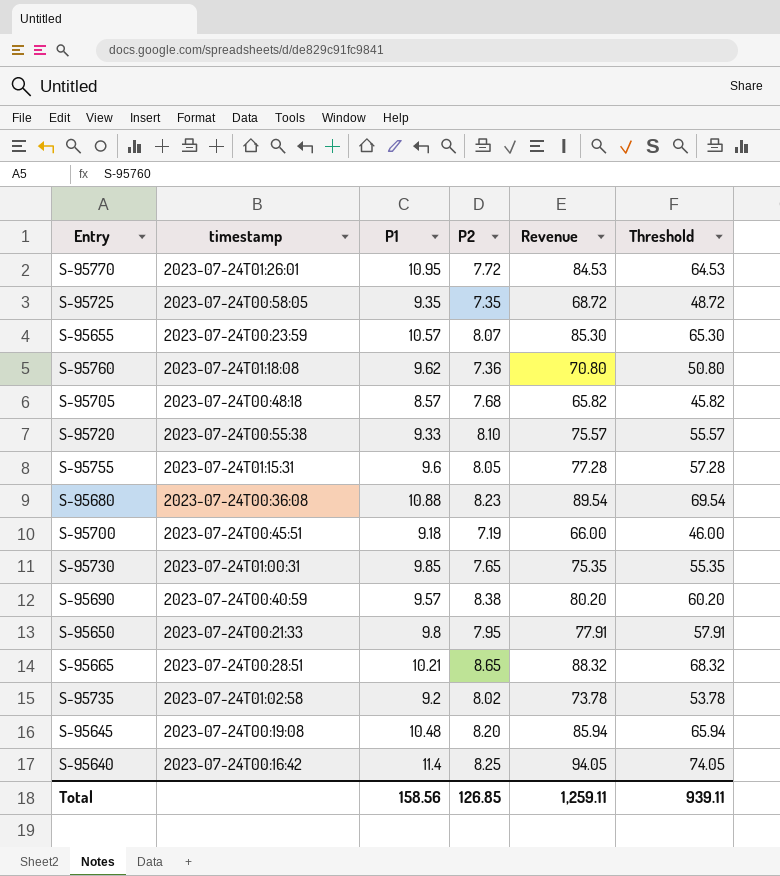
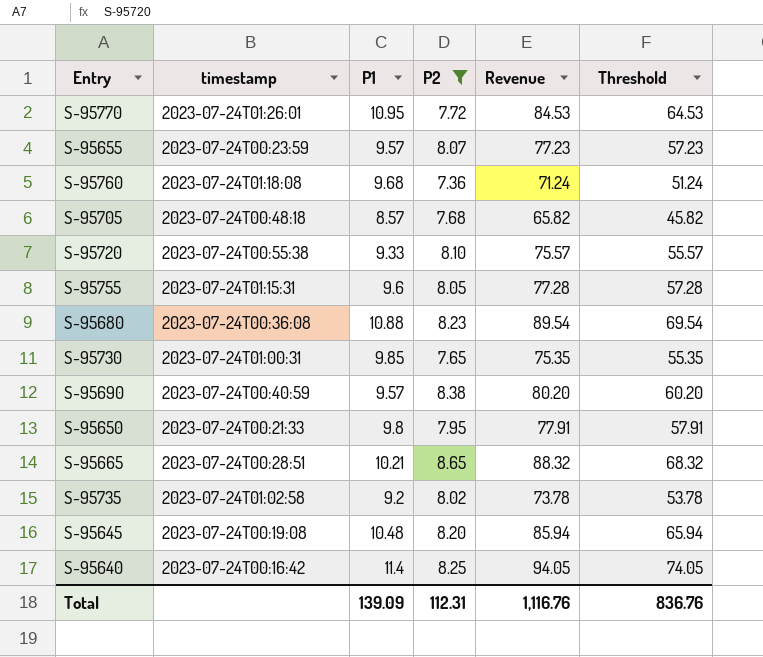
filter: none -> P2 >= 7.36
S-95655 | P1: 10.57 -> 9.57
S-95655 | Revenue: 85.30 -> 77.23
S-95655 | Threshold: 65.30 -> 57.23
S-95760 | P1: 9.62 -> 9.68
S-95760 | Revenue: 70.80 -> 71.24
S-95760 | Threshold: 50.80 -> 51.24
Total | P1: 158.56 -> 139.09
Total | P2: 126.85 -> 112.31
Total | Revenue: 1,259.11 -> 1,116.76
Total | Threshold: 939.11 -> 836.76

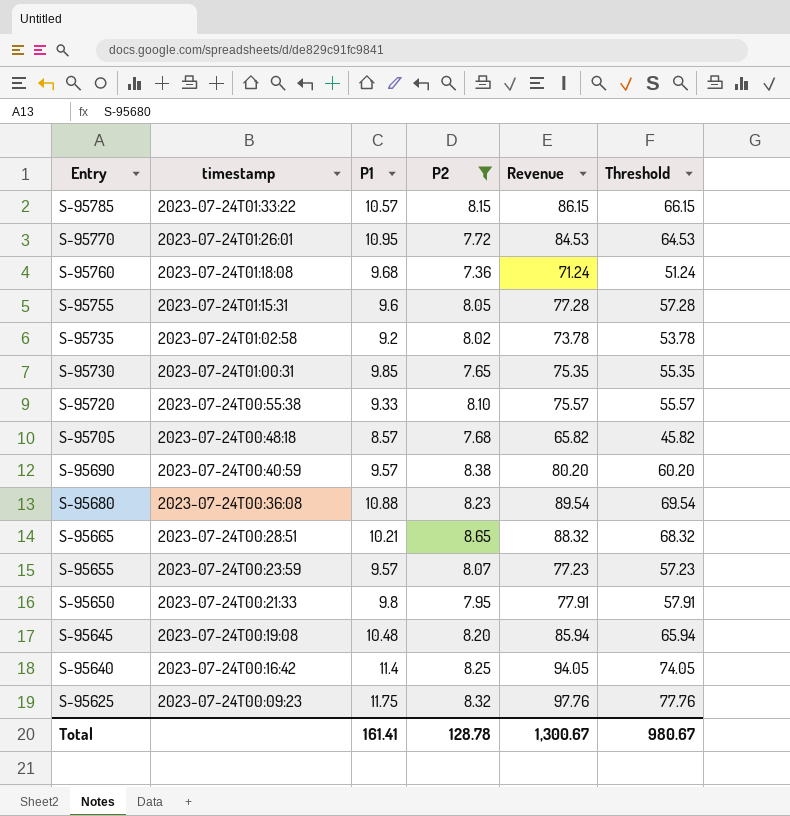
row order: none -> Entry descending
row S-95785: none -> 2023-07-24T01:33:22 | 10.57 | 8.15 | 86.15 | 66.15
row S-95625: none -> 2023-07-24T00:09:23 | 11.75 | 8.32 | 97.76 | 77.76
Total | P1: 139.09 -> 161.41
Total | P2: 112.31 -> 128.78
Total | Revenue: 1,116.76 -> 1,300.67
Total | Threshold: 836.76 -> 980.67

